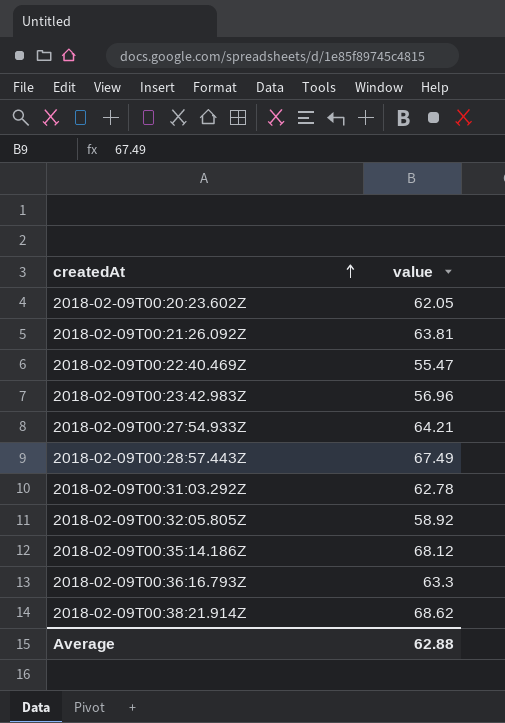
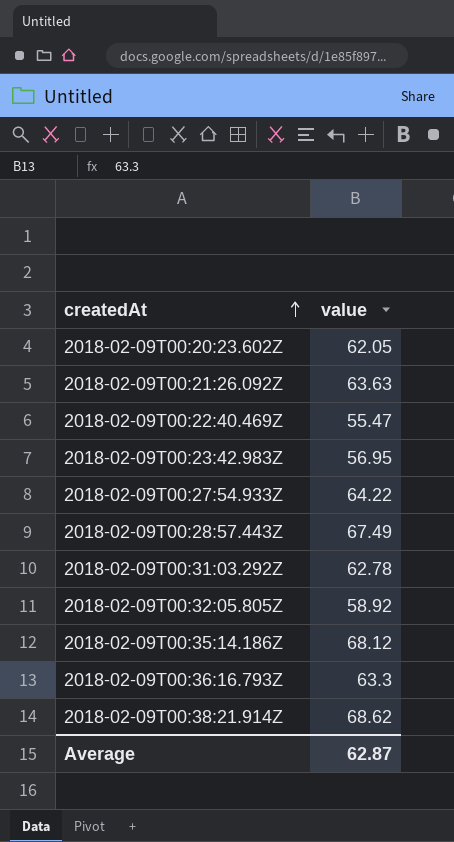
2018-02-09T00:21:26.092Z | value: 63.81 -> 63.63
2018-02-09T00:23:42.983Z | value: 56.96 -> 56.95
2018-02-09T00:27:54.933Z | value: 64.21 -> 64.22
Average | value: 62.88 -> 62.87

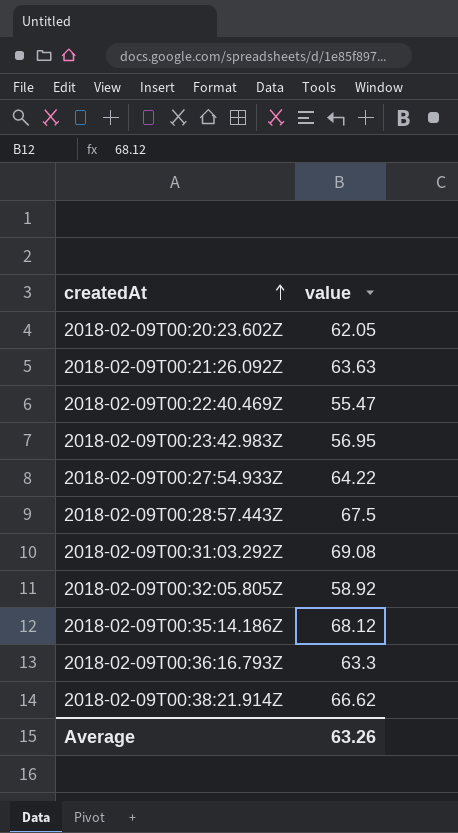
2018-02-09T00:28:57.443Z | value: 67.49 -> 67.5
2018-02-09T00:31:03.292Z | value: 62.78 -> 69.08
2018-02-09T00:38:21.914Z | value: 68.62 -> 66.62
Average | value: 62.87 -> 63.26

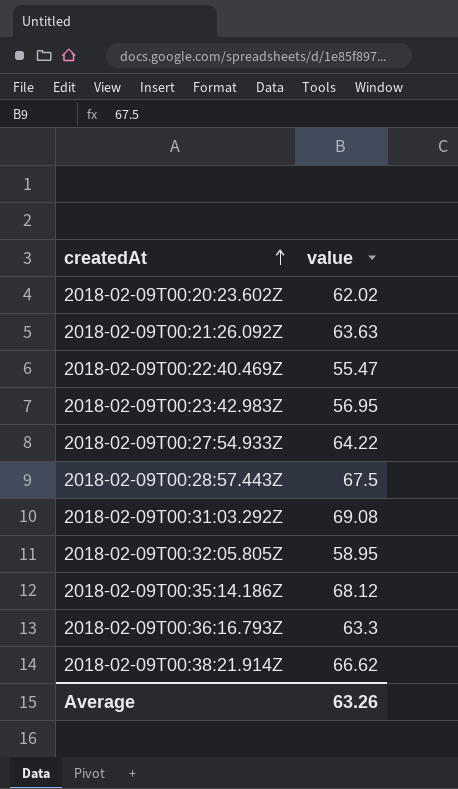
2018-02-09T00:20:23.602Z | value: 62.05 -> 62.02
2018-02-09T00:32:05.805Z | value: 58.92 -> 58.95

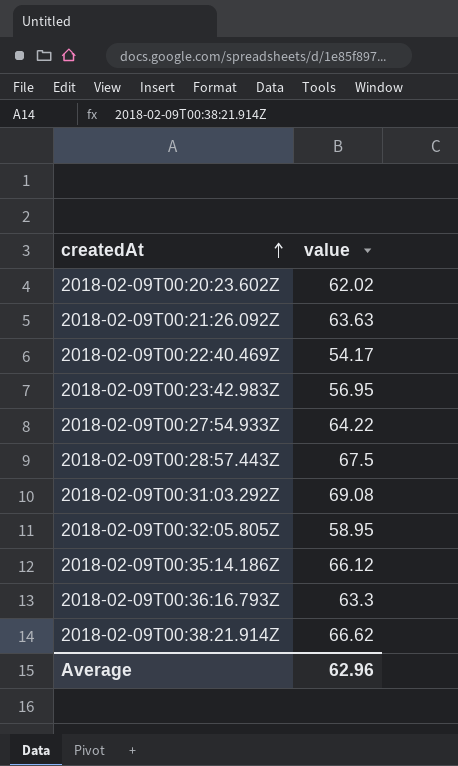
2018-02-09T00:22:40.469Z | value: 55.47 -> 54.17
2018-02-09T00:35:14.186Z | value: 68.12 -> 66.12
Average | value: 63.26 -> 62.96

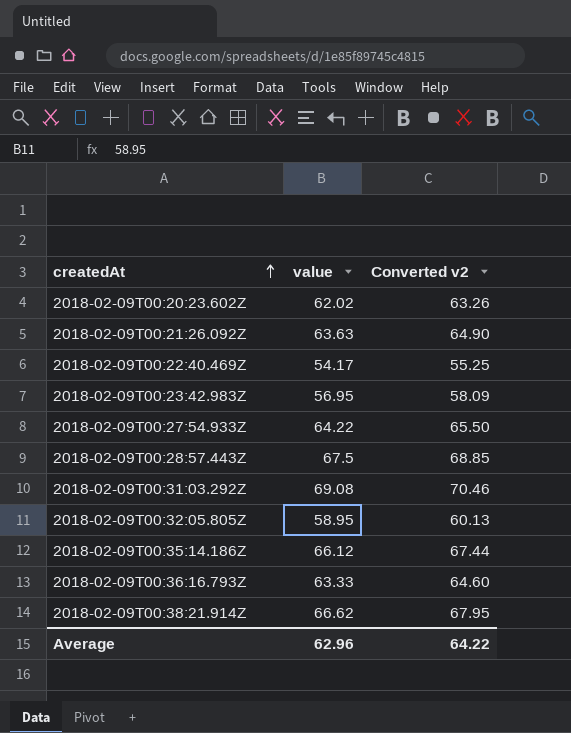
column Converted v2 | formula: none -> [value] * 1.02
2018-02-09T00:36:16.793Z | value: 63.3 -> 63.33

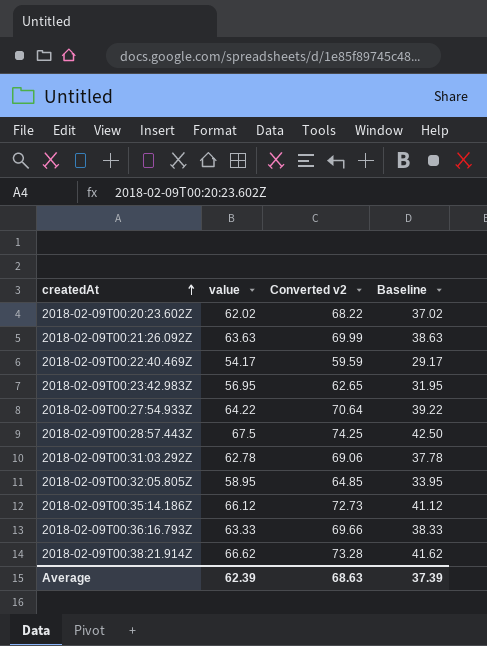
column Converted v2 | formula: [value] * 1.02 -> [value] * 1.1
column Baseline | formula: none -> [value] - 25
2018-02-09T00:31:03.292Z | value: 69.08 -> 62.78
Average | value: 62.96 -> 62.39
Average | Converted v2: 64.22 -> 68.63

